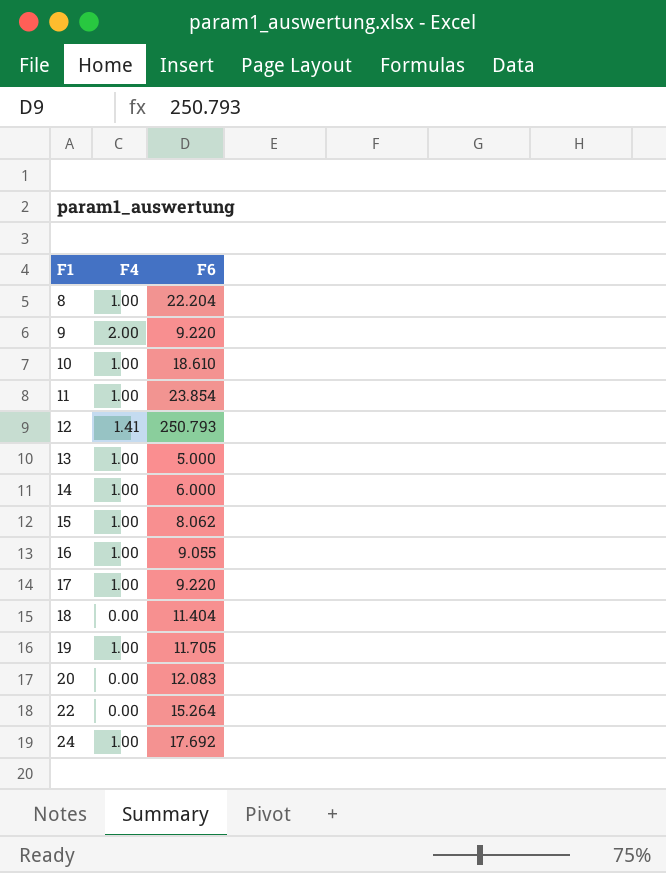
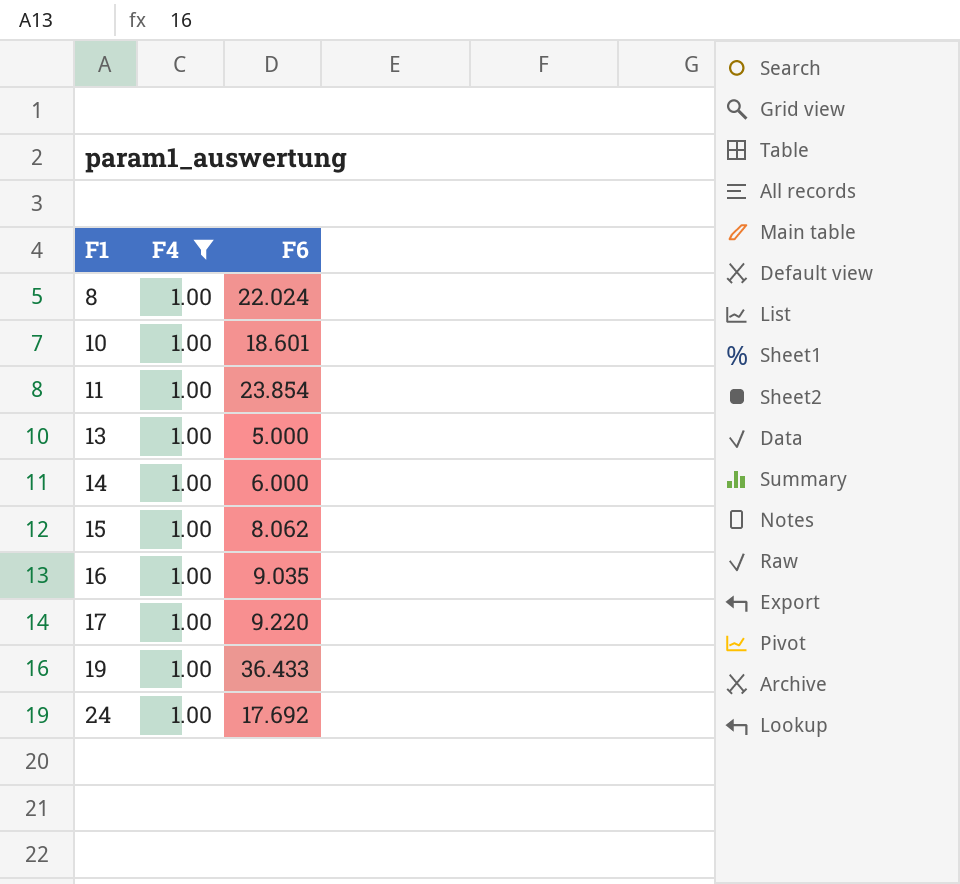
filter: none -> F4 = 1.00
8 | F6: 22.204 -> 22.024
10 | F6: 18.610 -> 18.601
16 | F6: 9.055 -> 9.035
19 | F6: 11.705 -> 36.433

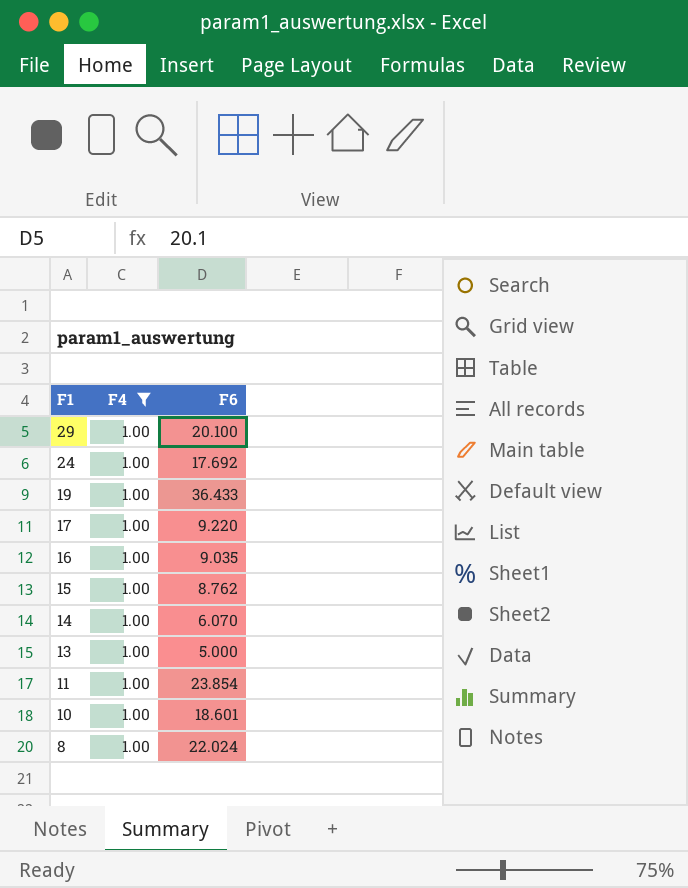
row order: F1 ascending -> F1 descending
row 29: none -> 1.00 | 20.100
15 | F6: 8.062 -> 8.762
14 | F6: 6.000 -> 6.070

